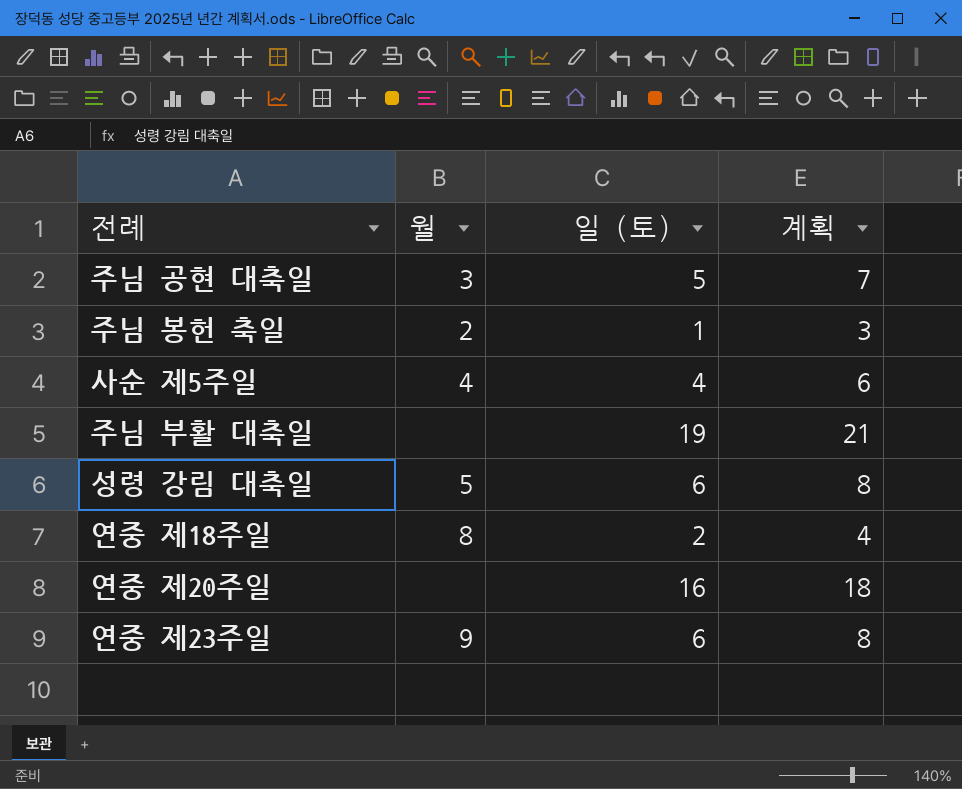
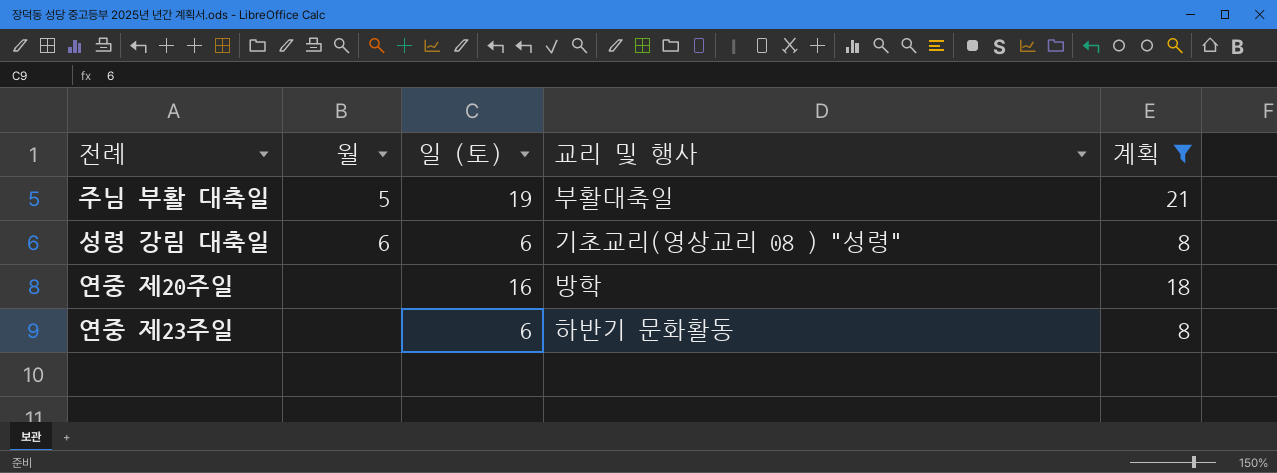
filter: none -> 계획 >= 8
column 교리 및 행사 | position: none -> 4
주님 부활 대축일 | 월: none -> 5
성령 강림 대축일 | 월: 5 -> 6
연중 제23주일 | 월: 9 -> none

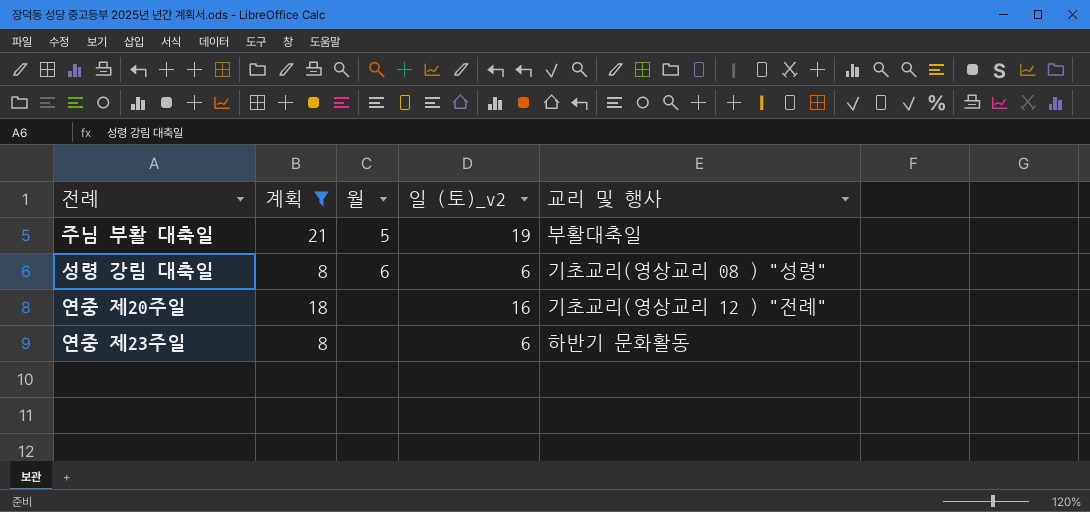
column 계획 | position: 5 -> 2
column name: 일 (토) -> 일 (토)_v2
연중 제20주일 | 교리 및 행사: 방학 -> 기초교리(영상교리 12 ) "전례"

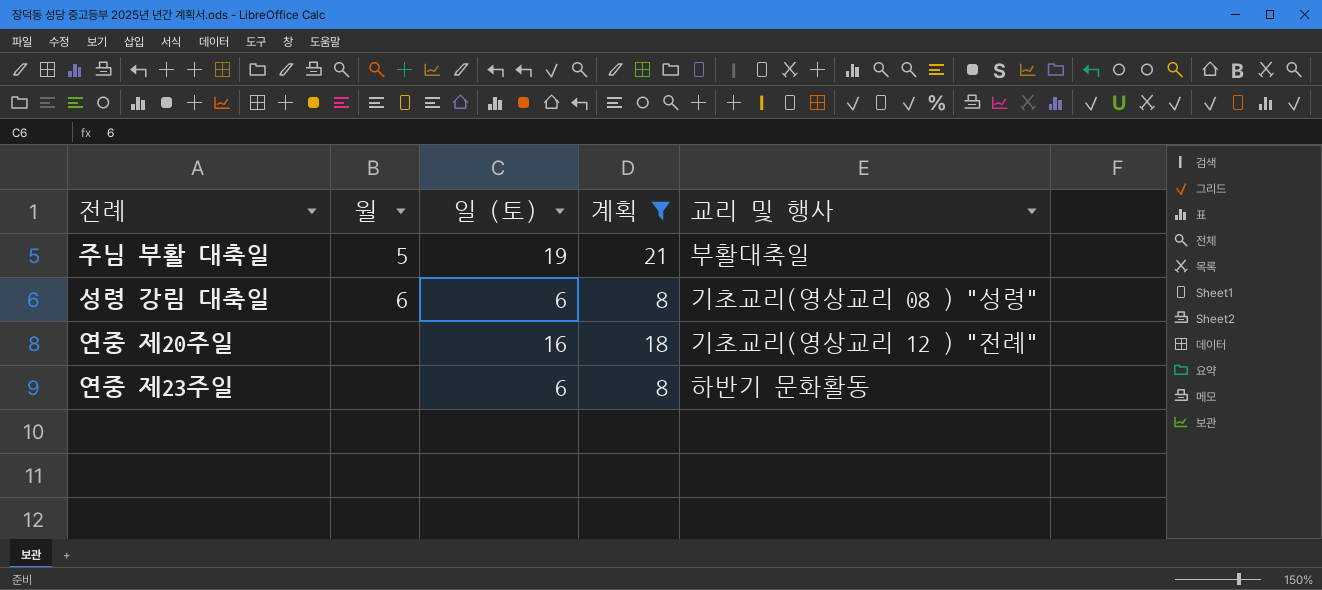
column name: 일 (토)_v2 -> 일 (토)
column 계획 | position: 2 -> 4

